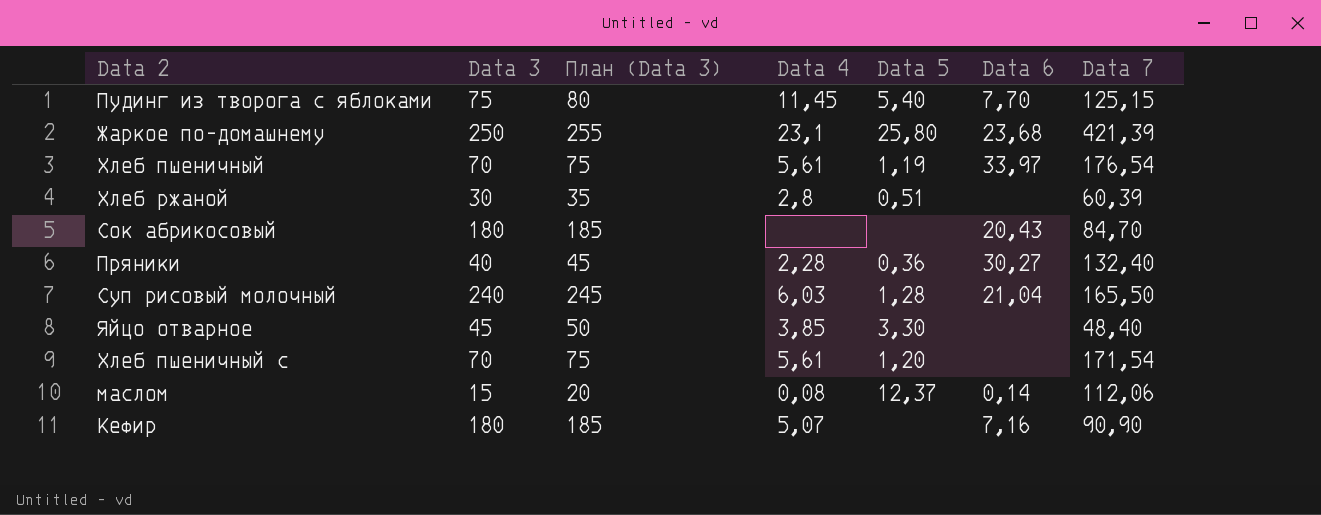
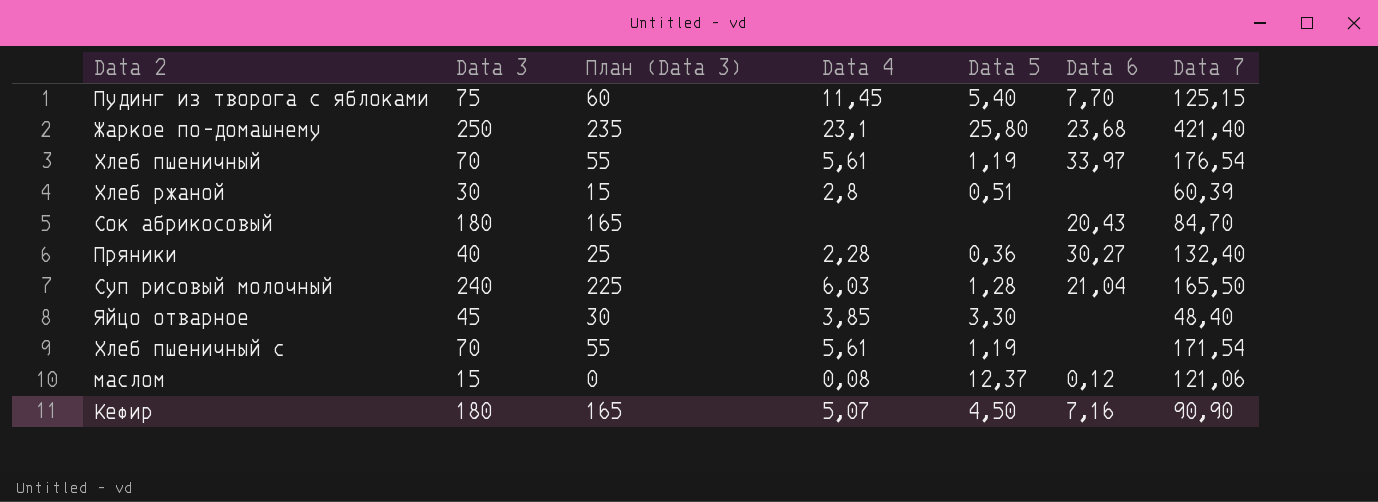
column План (Data 3) | formula: [Data 3] + 5 -> [Data 3] - 15
Жаркое по-домашнему | Data 7: 421,39 -> 421,40
Хлеб пшеничный с | Data 5: 1,20 -> 1,19
маслом | Data 6: 0,14 -> 0,12
маслом | Data 7: 112,06 -> 121,06
Кефир | Data 5: none -> 4,50

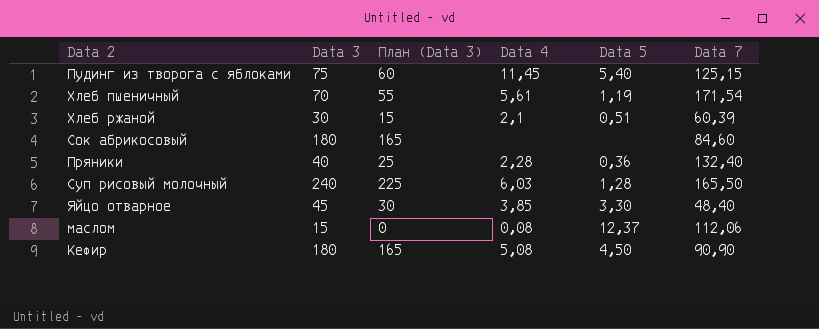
column Data 6 | position: 6 -> none
row Жаркое по-домашнему: 250 | 235 | 23,1 | 25,80 | 23,68 | 421,40 -> none
row Хлеб пшеничный с: 70 | 55 | 5,61 | 1,19 | none | 171,54 -> none
Хлеб пшеничный | Data 7: 176,54 -> 171,54
Хлеб ржаной | Data 4: 2,8 -> 2,1
Сок абрикосовый | Data 7: 84,70 -> 84,60
маслом | Data 7: 121,06 -> 112,06
Кефир | Data 4: 5,07 -> 5,08

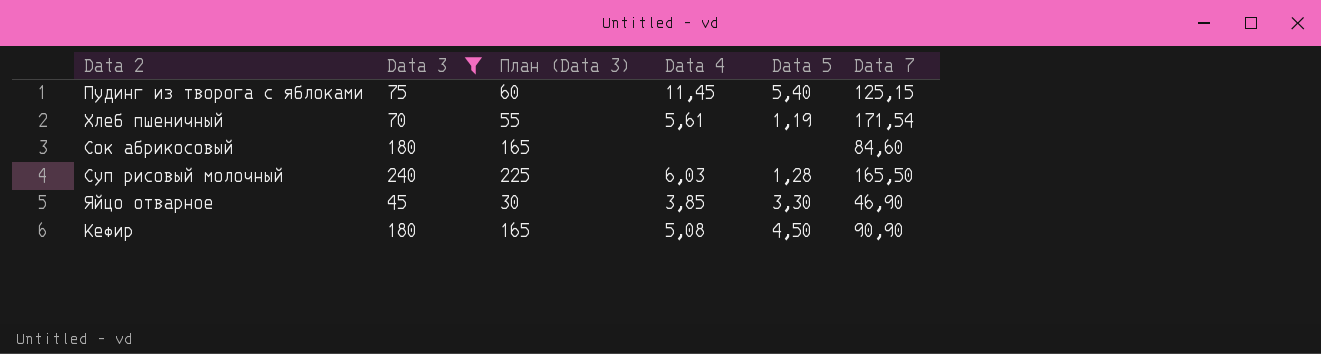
filter: none -> Data 3 >= 45
Яйцо отварное | Data 7: 48,40 -> 46,90

